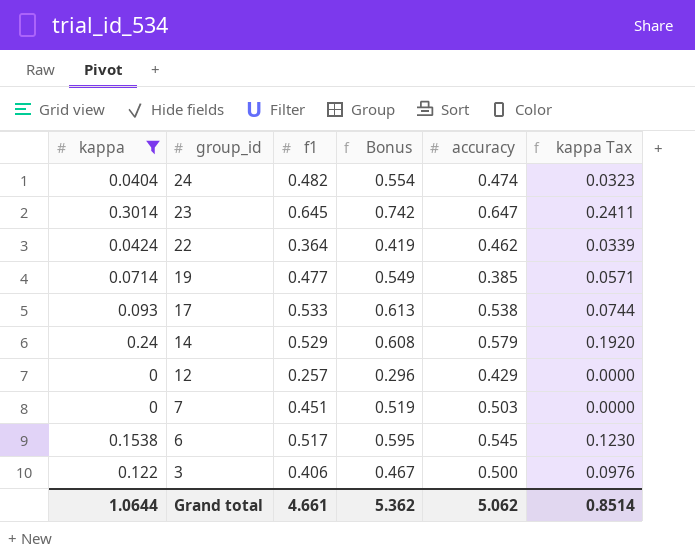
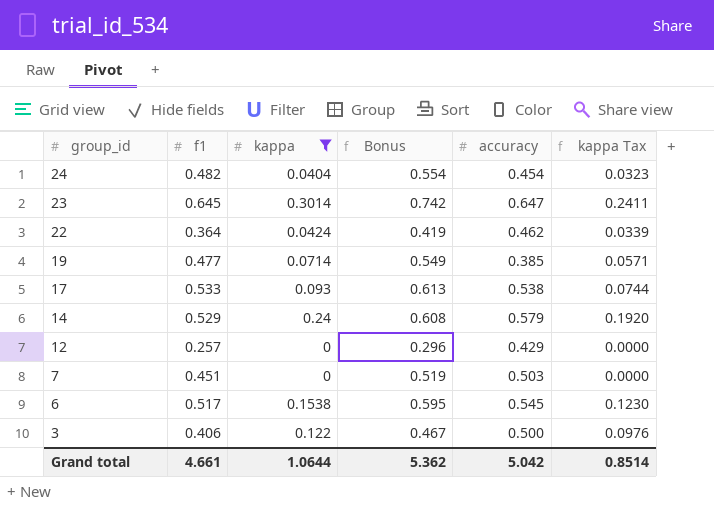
column kappa | position: 1 -> 3
24 | accuracy: 0.474 -> 0.454
Grand total | accuracy: 5.062 -> 5.042

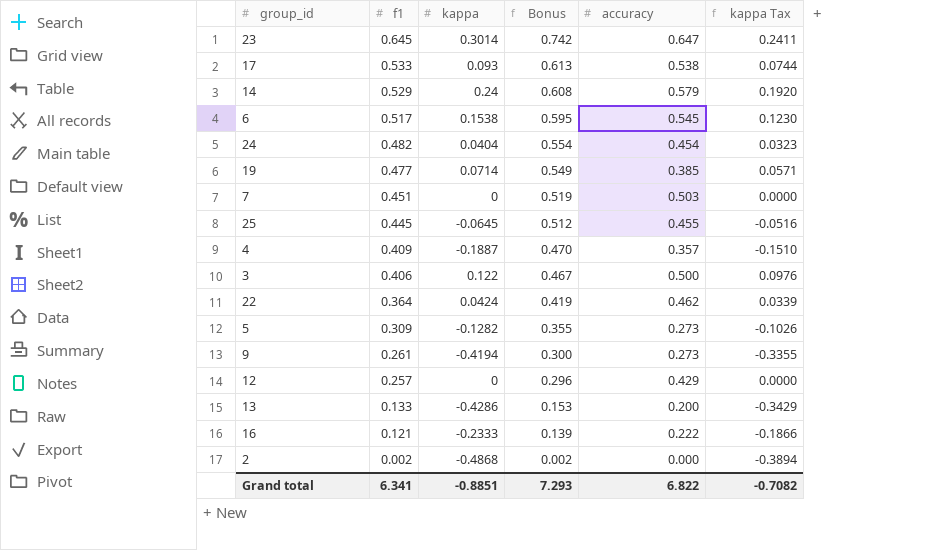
filter: kappa >= 0 -> none
row order: group_id descending -> f1 descending
Grand total | f1: 4.661 -> 6.341
Grand total | kappa: 1.0644 -> -0.8851
Grand total | Bonus: 5.362 -> 7.293
Grand total | accuracy: 5.042 -> 6.822
Grand total | kappa Tax: 0.8514 -> -0.7082

